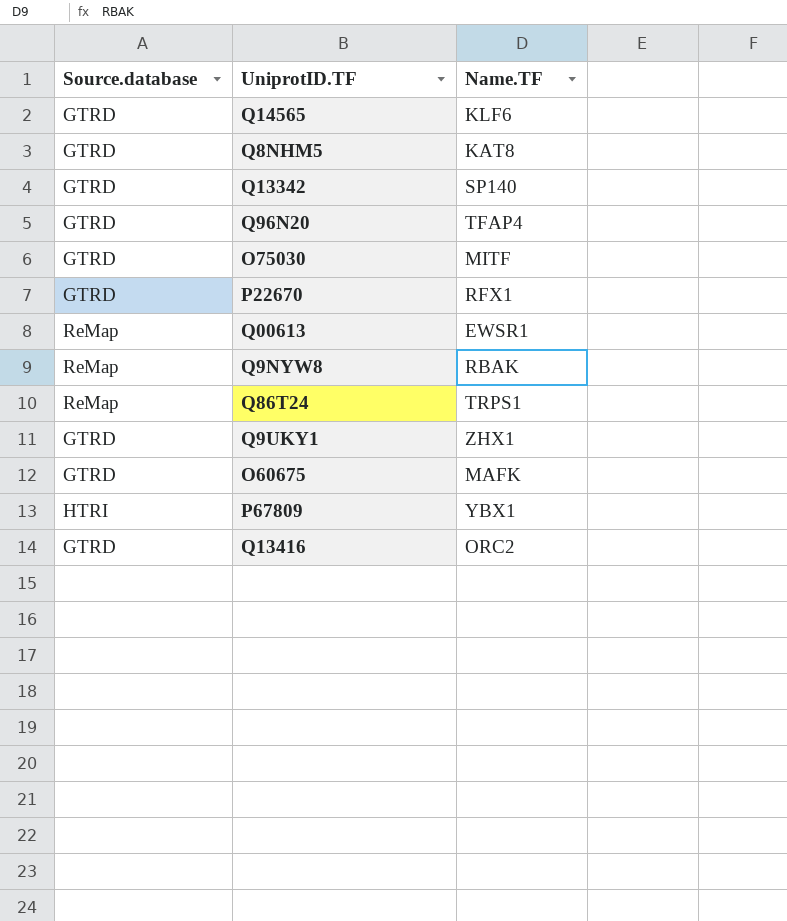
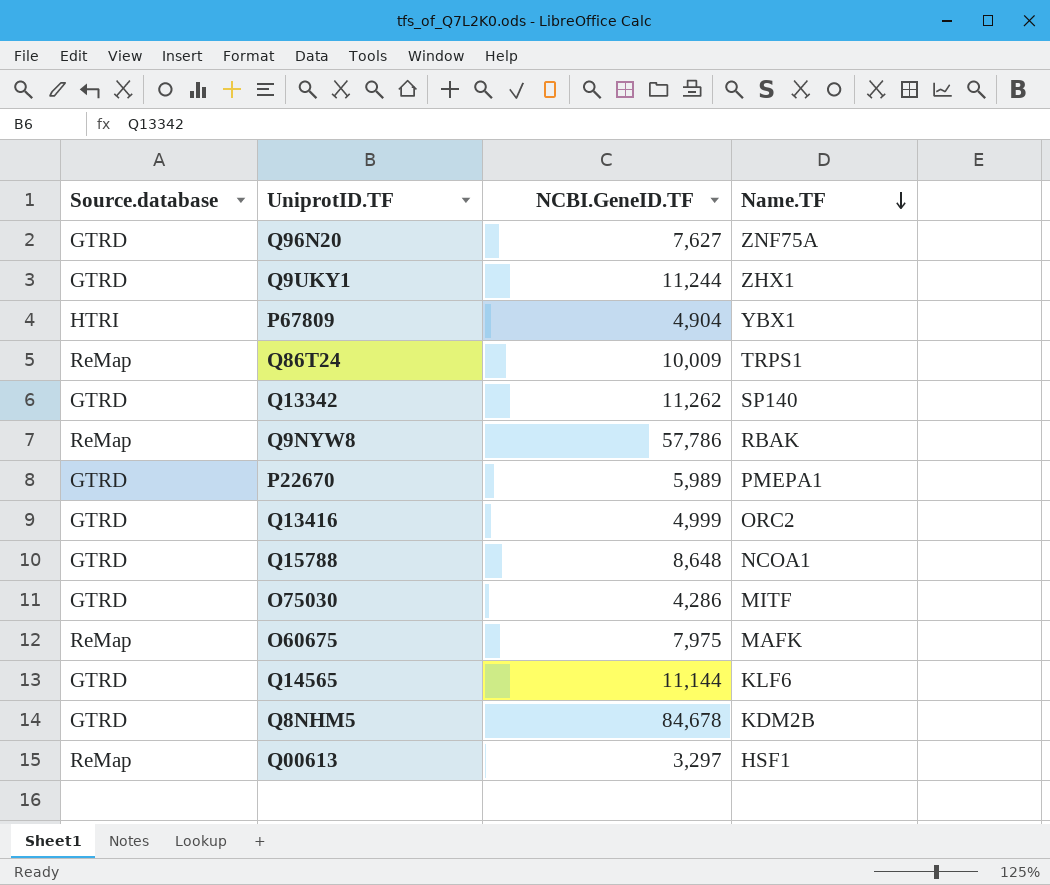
row order: none -> Name.TF descending
column NCBI.GeneID.TF | position: none -> 3
Q96N20 | Name.TF: TFAP4 -> ZNF75A
P22670 | Name.TF: RFX1 -> PMEPA1
row Q15788: none -> GTRD | 8,648 | NCOA1
O60675 | Source.database: GTRD -> ReMap
Q8NHM5 | Name.TF: KAT8 -> KDM2B
Q00613 | Name.TF: EWSR1 -> HSF1

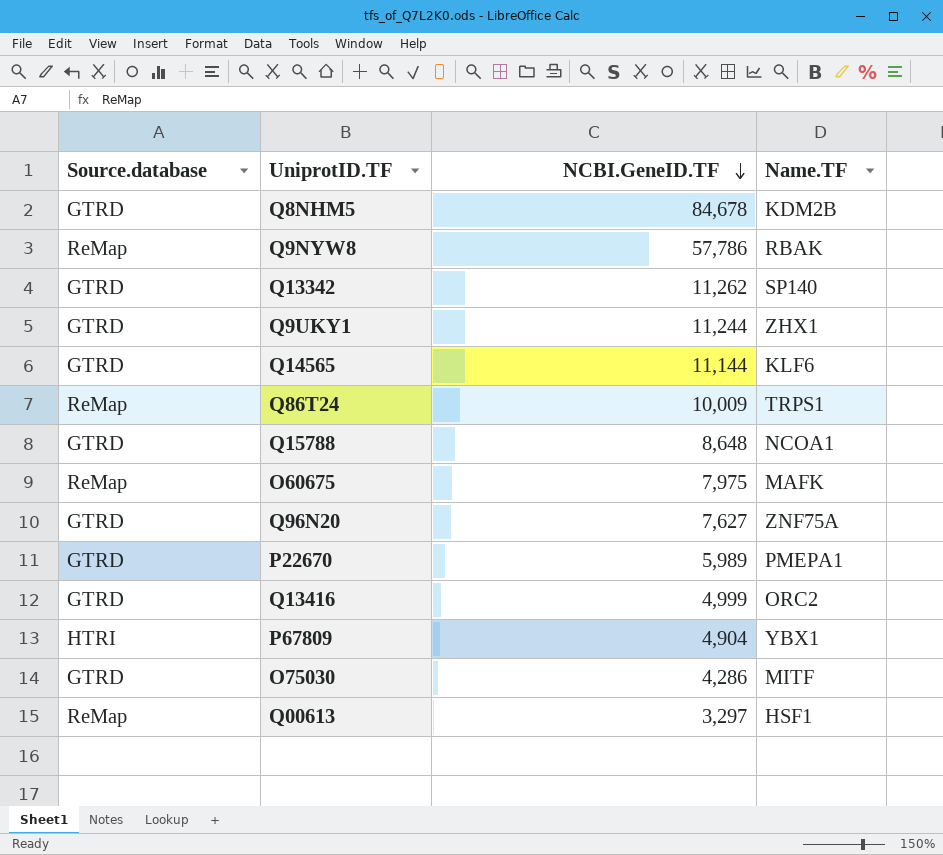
row order: Name.TF descending -> NCBI.GeneID.TF descending

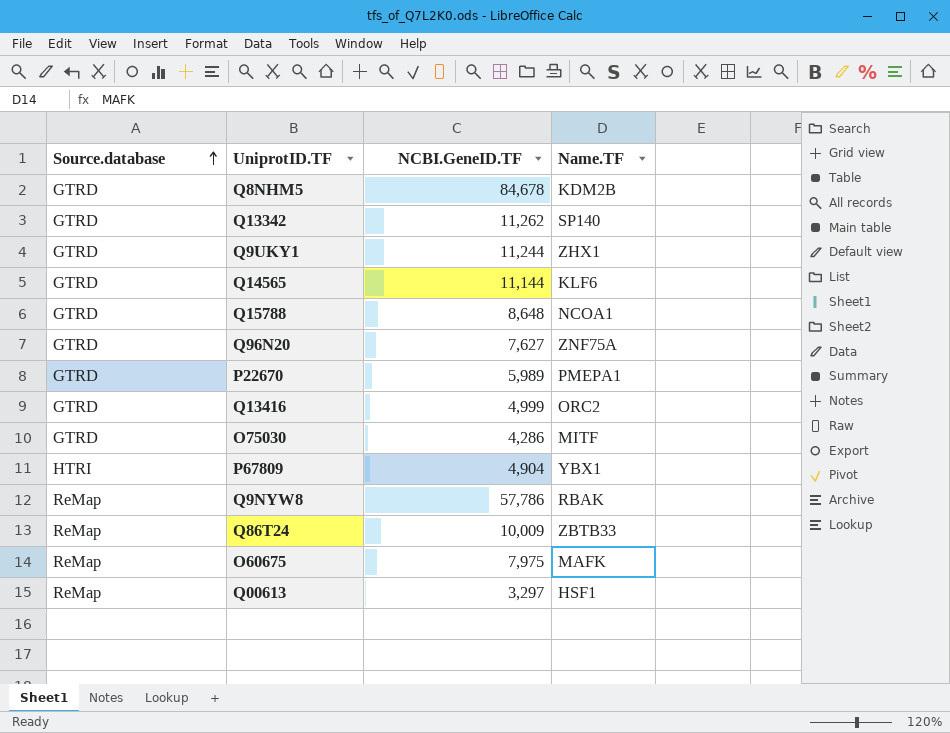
row order: NCBI.GeneID.TF descending -> Source.database ascending
Q86T24 | Name.TF: TRPS1 -> ZBTB33

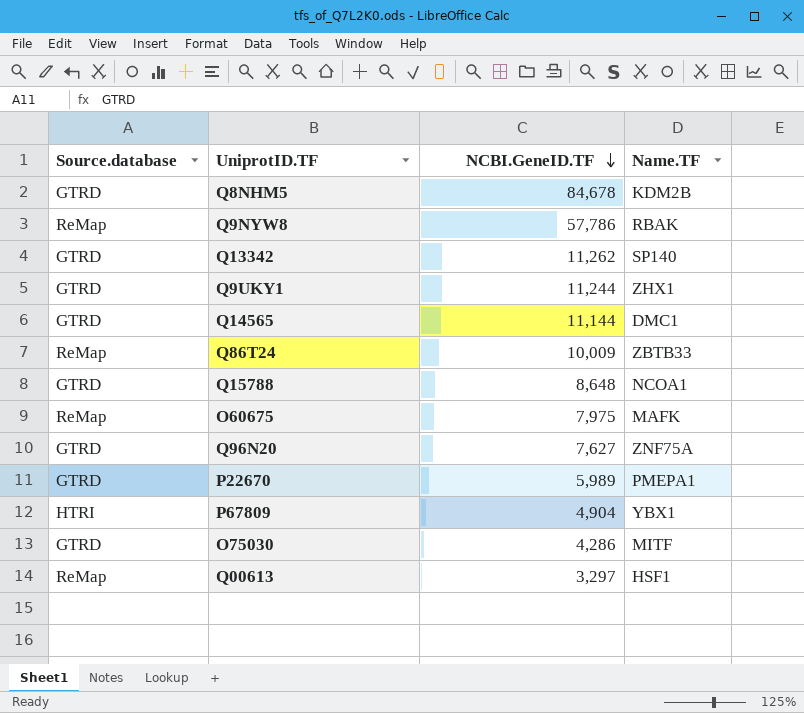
row order: Source.database ascending -> NCBI.GeneID.TF descending
row Q13416: GTRD | 4,999 | ORC2 -> none
Q14565 | Name.TF: KLF6 -> DMC1

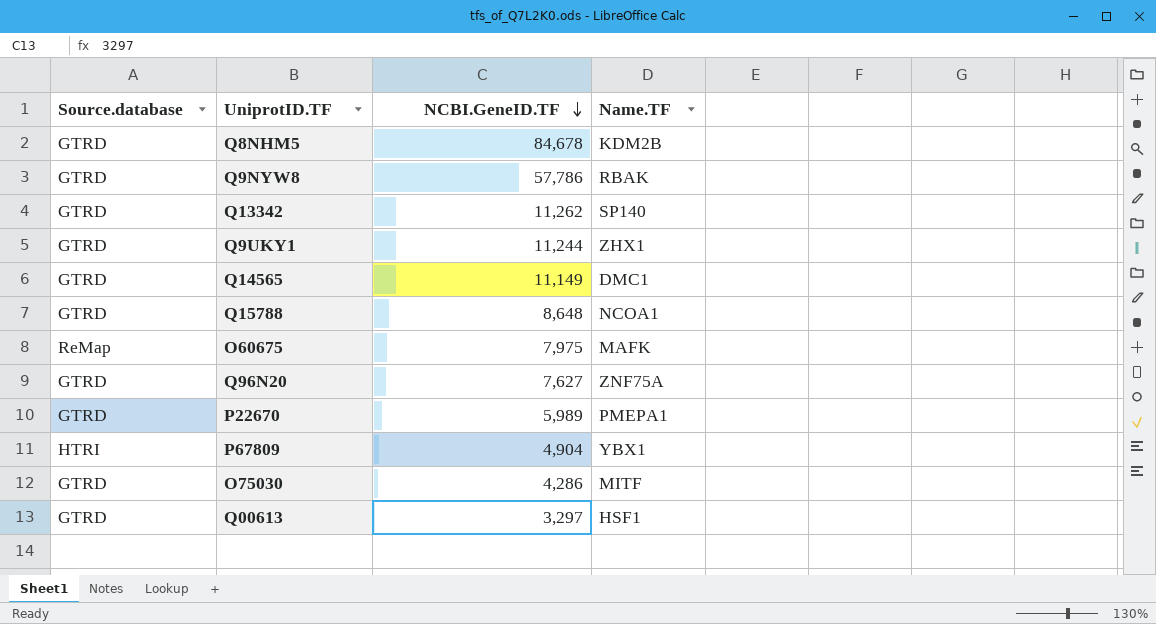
row Q86T24: ReMap | 10,009 | ZBTB33 -> none
Q9NYW8 | Source.database: ReMap -> GTRD
Q14565 | NCBI.GeneID.TF: 11,144 -> 11,149
Q00613 | Source.database: ReMap -> GTRD

